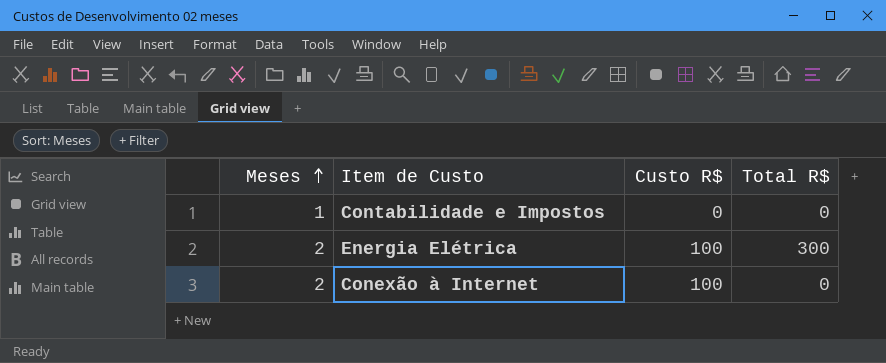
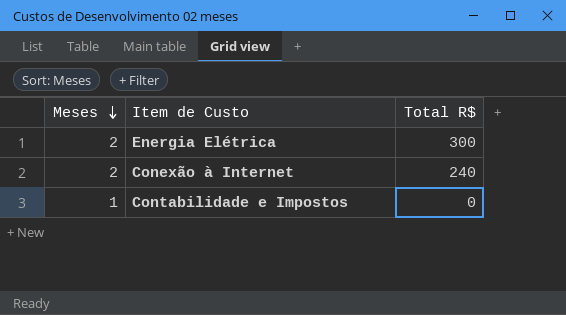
row order: Meses ascending -> Meses descending
column Custo R$ | position: 3 -> none
Conexão à Internet | Total R$: 0 -> 240

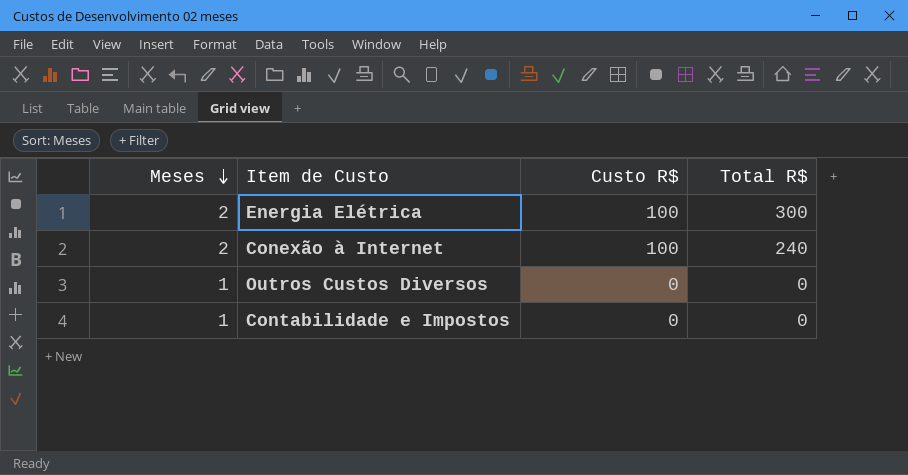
column Custo R$ | position: none -> 3
row Outros Custos Diversos: none -> 1 | 0 | 0

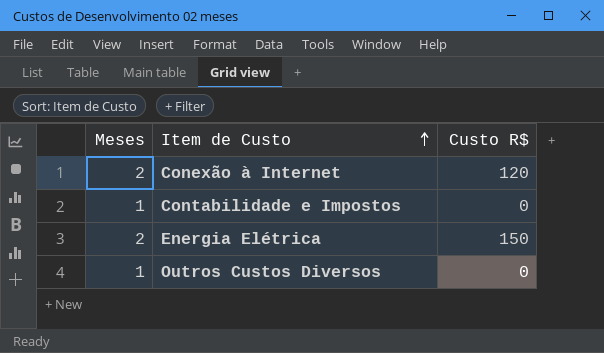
row order: Meses descending -> Item de Custo ascending
column Total R$ | position: 4 -> none
Conexão à Internet | Custo R$: 100 -> 120
Energia Elétrica | Custo R$: 100 -> 150

